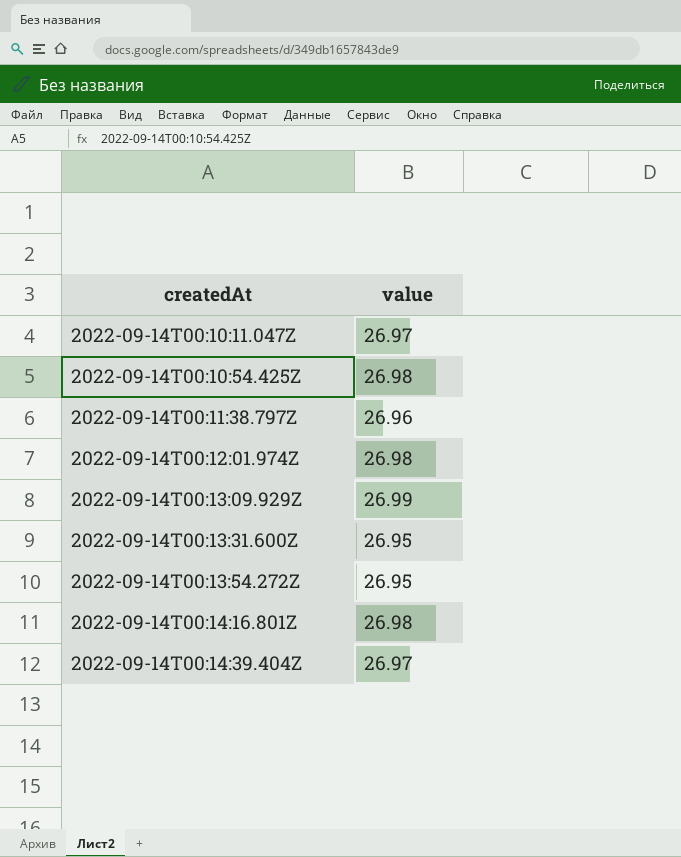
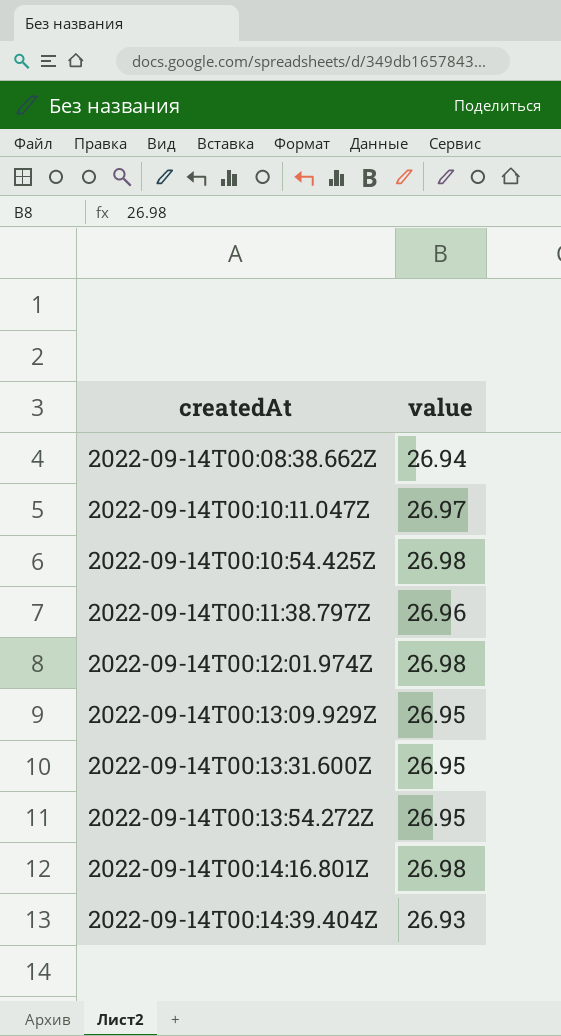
row 2022-09-14T00:08:38.662Z: none -> 26.94
2022-09-14T00:13:09.929Z | value: 26.99 -> 26.95
2022-09-14T00:14:39.404Z | value: 26.97 -> 26.93

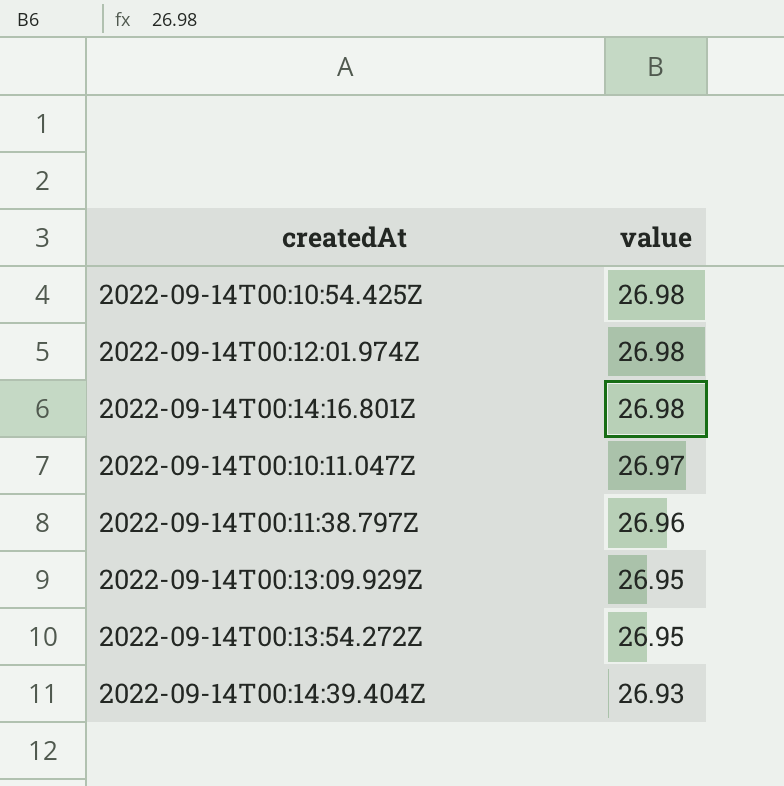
row order: createdAt ascending -> value descending
row 2022-09-14T00:08:38.662Z: 26.94 -> none
row 2022-09-14T00:13:31.600Z: 26.95 -> none

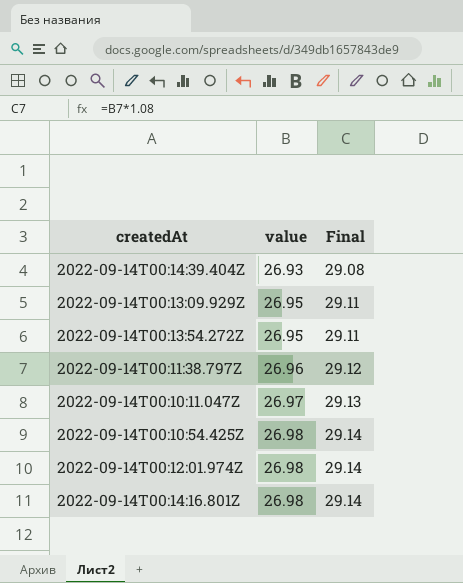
row order: value descending -> value ascending
column Final | formula: none -> [value] * 1.08

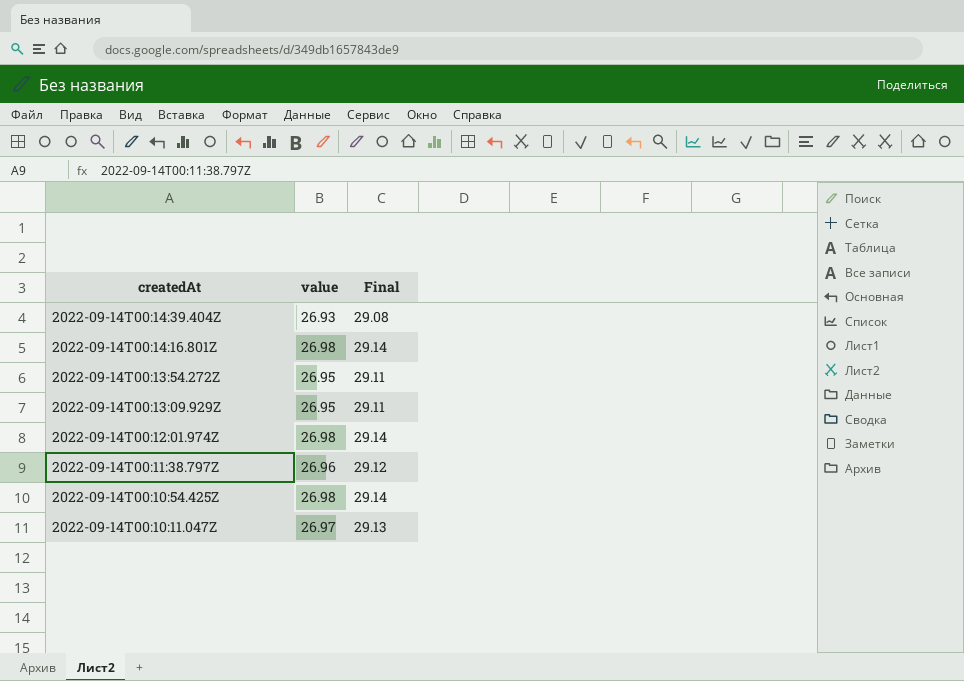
row order: value ascending -> createdAt descending

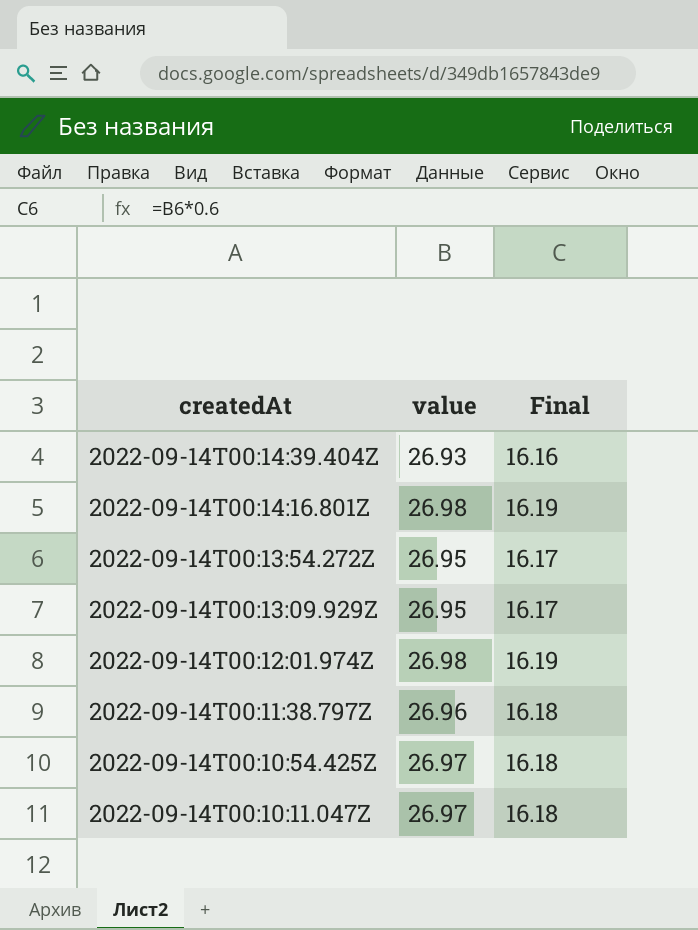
column Final | formula: [value] * 1.08 -> [value] * 0.6
2022-09-14T00:10:54.425Z | value: 26.98 -> 26.97

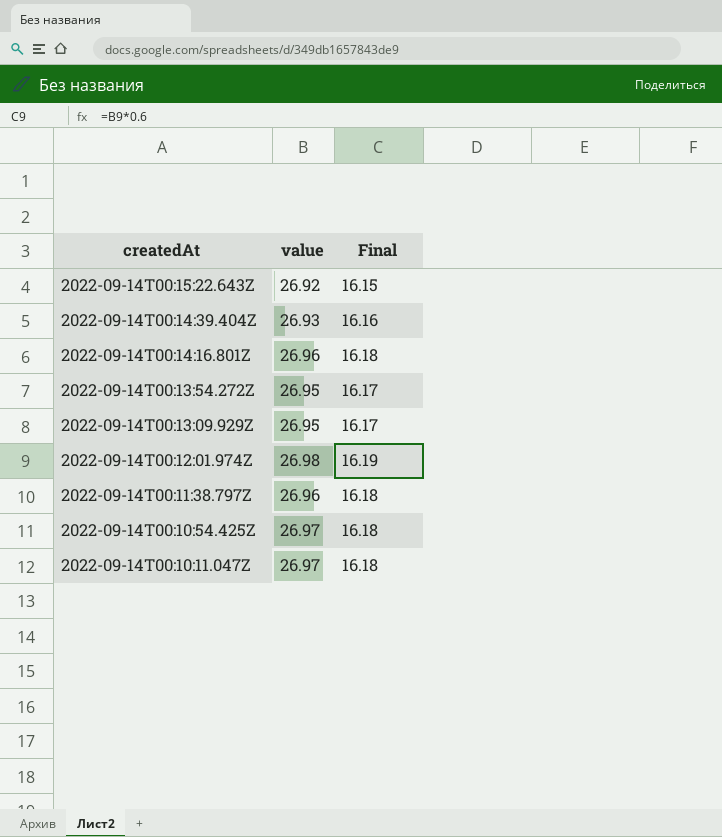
row 2022-09-14T00:15:22.643Z: none -> 26.92 | 16.15
2022-09-14T00:14:16.801Z | value: 26.98 -> 26.96
2022-09-14T00:14:16.801Z | Final: 16.19 -> 16.18

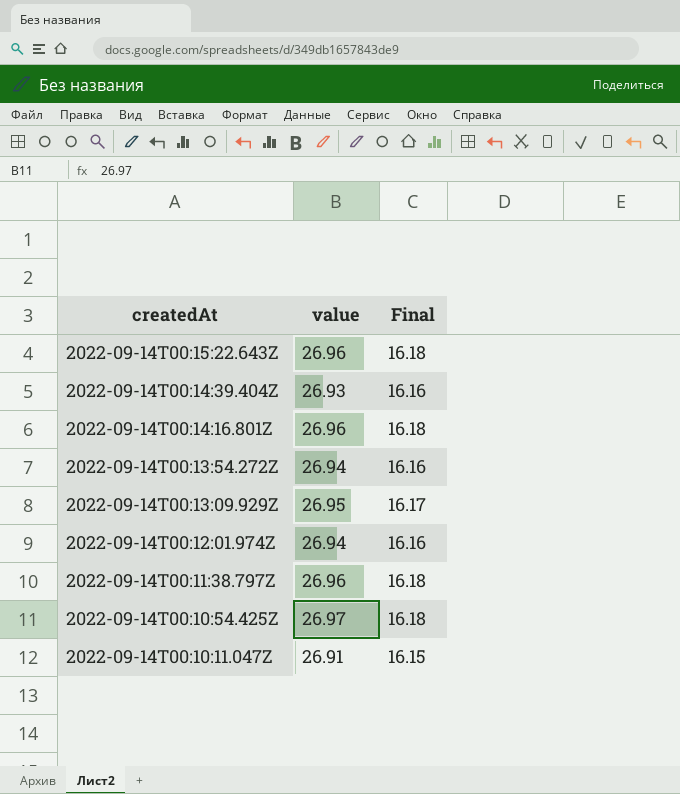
2022-09-14T00:15:22.643Z | value: 26.92 -> 26.96
2022-09-14T00:15:22.643Z | Final: 16.15 -> 16.18
2022-09-14T00:13:54.272Z | value: 26.95 -> 26.94
2022-09-14T00:13:54.272Z | Final: 16.17 -> 16.16
2022-09-14T00:12:01.974Z | value: 26.98 -> 26.94
2022-09-14T00:12:01.974Z | Final: 16.19 -> 16.16
2022-09-14T00:10:11.047Z | value: 26.97 -> 26.91
2022-09-14T00:10:11.047Z | Final: 16.18 -> 16.15

